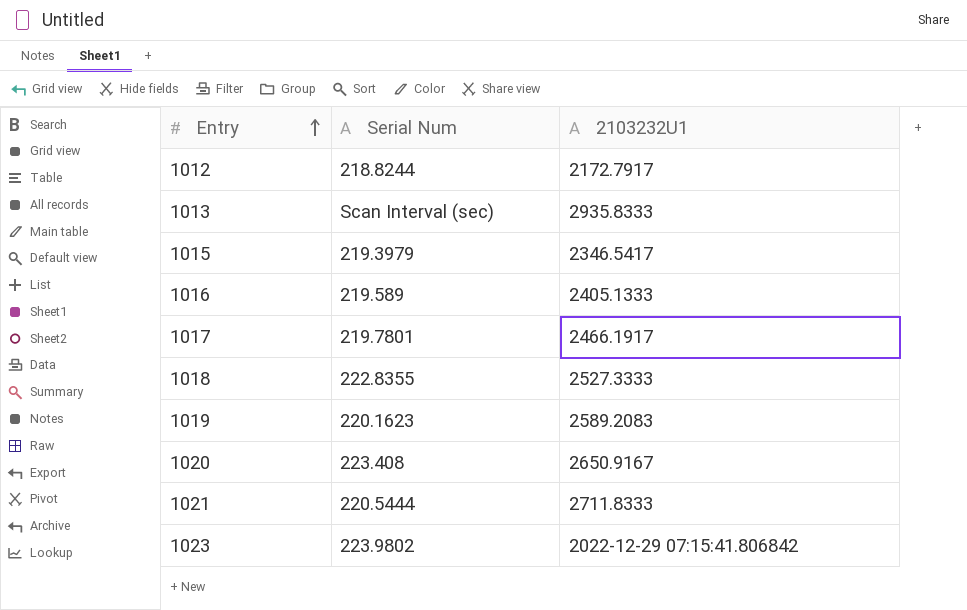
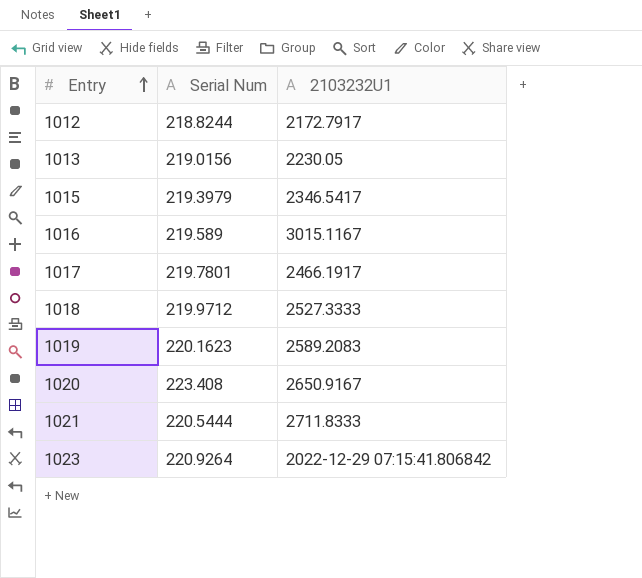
1013 | Serial Num: Scan Interval (sec) -> 219.0156
1013 | 2103232U1: 2935.8333 -> 2230.05
1016 | 2103232U1: 2405.1333 -> 3015.1167
1018 | Serial Num: 222.8355 -> 219.9712
1023 | Serial Num: 223.9802 -> 220.9264

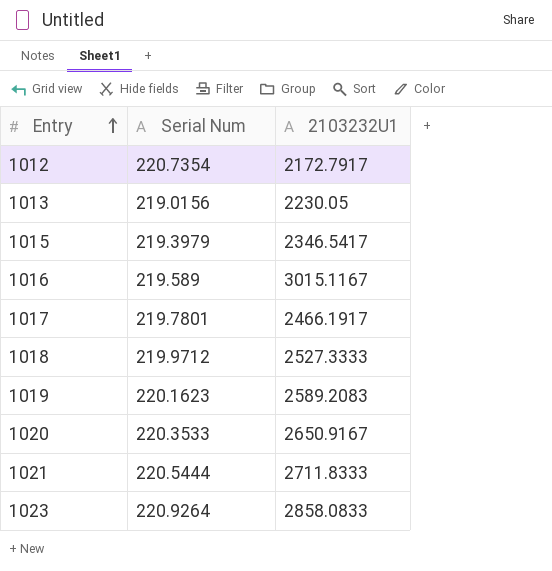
1012 | Serial Num: 218.8244 -> 220.7354
1020 | Serial Num: 223.408 -> 220.3533
1023 | 2103232U1: 2022-12-29 07:15:41.806842 -> 2858.0833

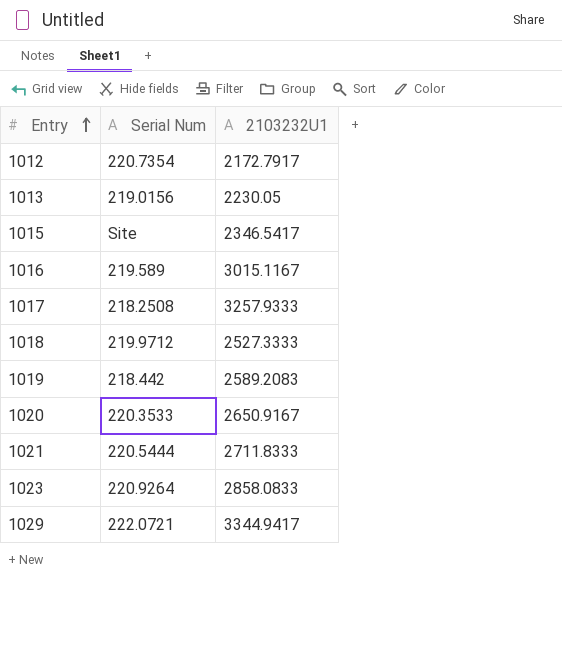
1015 | Serial Num: 219.3979 -> Site
1017 | Serial Num: 219.7801 -> 218.2508
1017 | 2103232U1: 2466.1917 -> 3257.9333
1019 | Serial Num: 220.1623 -> 218.442
row 1029: none -> 222.0721 | 3344.9417

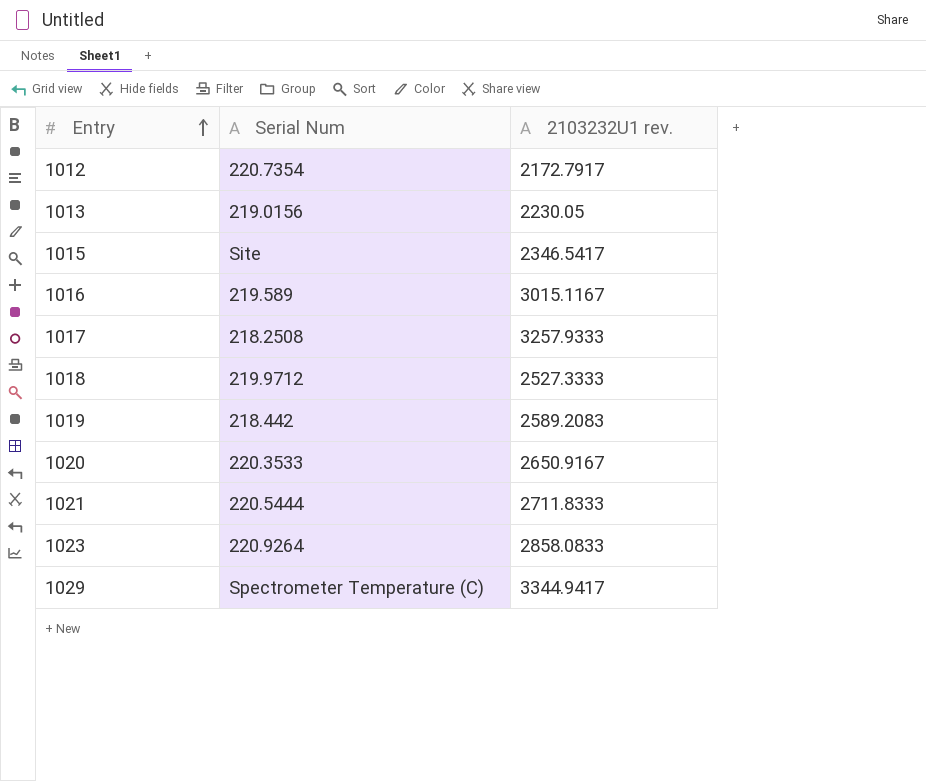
column name: 2103232U1 -> 2103232U1 rev.
1029 | Serial Num: 222.0721 -> Spectrometer Temperature (C)

